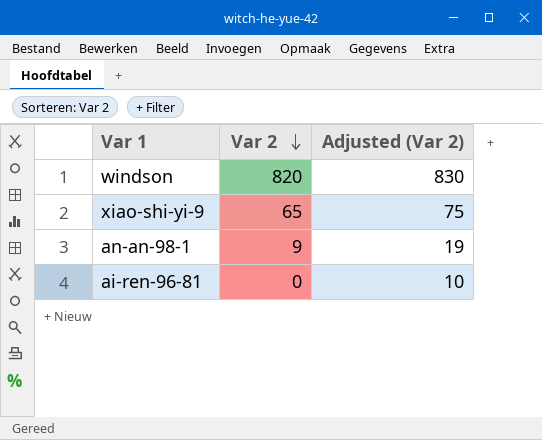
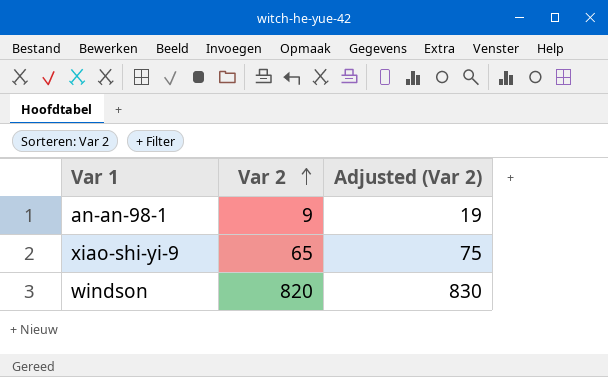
row order: Var 2 descending -> Var 2 ascending
row ai-ren-96-81: 0 | 10 -> none

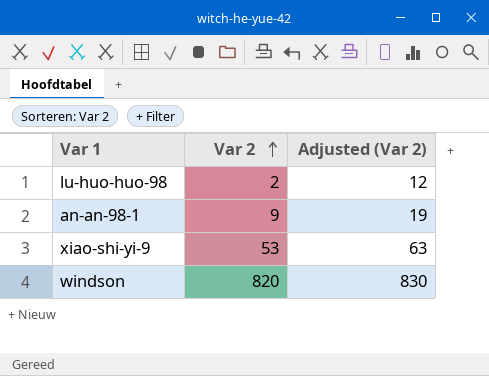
row lu-huo-huo-98: none -> 2 | 12
xiao-shi-yi-9 | Var 2: 65 -> 53
xiao-shi-yi-9 | Adjusted (Var 2): 75 -> 63

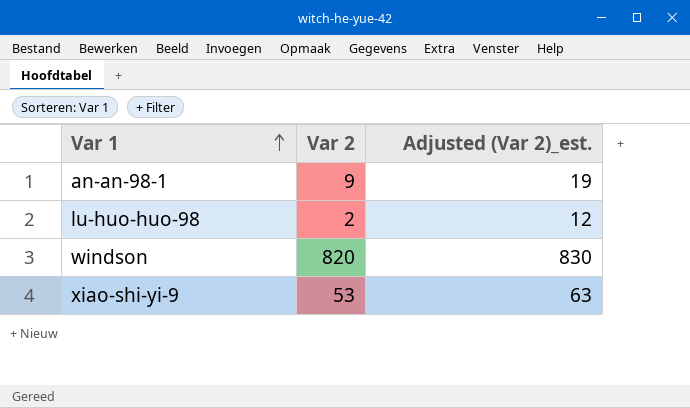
row order: Var 2 ascending -> Var 1 ascending
column name: Adjusted (Var 2) -> Adjusted (Var 2)_est.

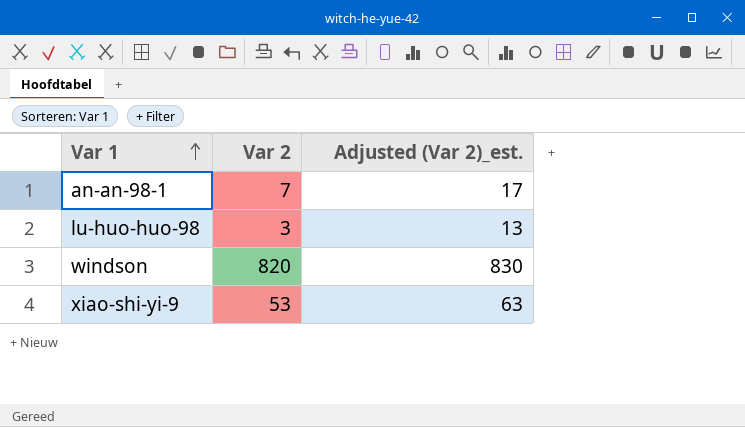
an-an-98-1 | Var 2: 9 -> 7
an-an-98-1 | Adjusted (Var 2)_est.: 19 -> 17
lu-huo-huo-98 | Var 2: 2 -> 3
lu-huo-huo-98 | Adjusted (Var 2)_est.: 12 -> 13

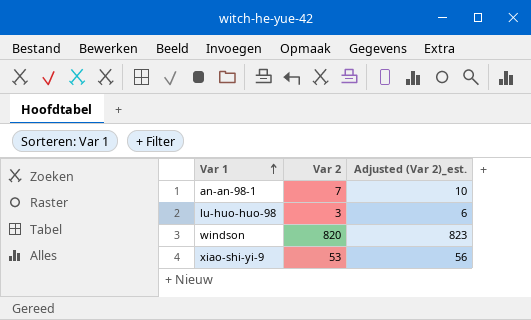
column Adjusted (Var 2)_est. | formula: [Var 2] + 10 -> [Var 2] + 3

